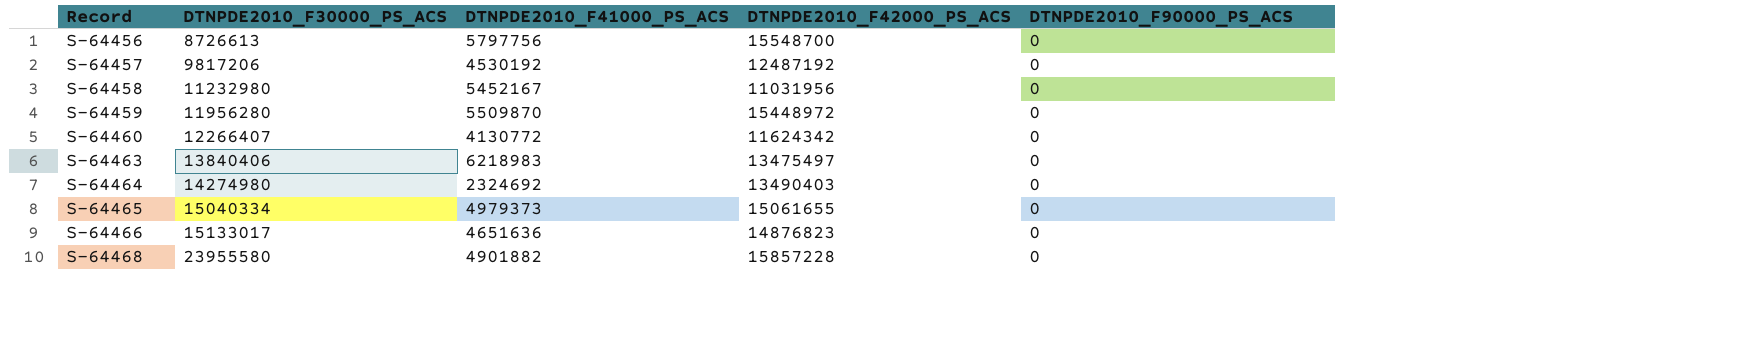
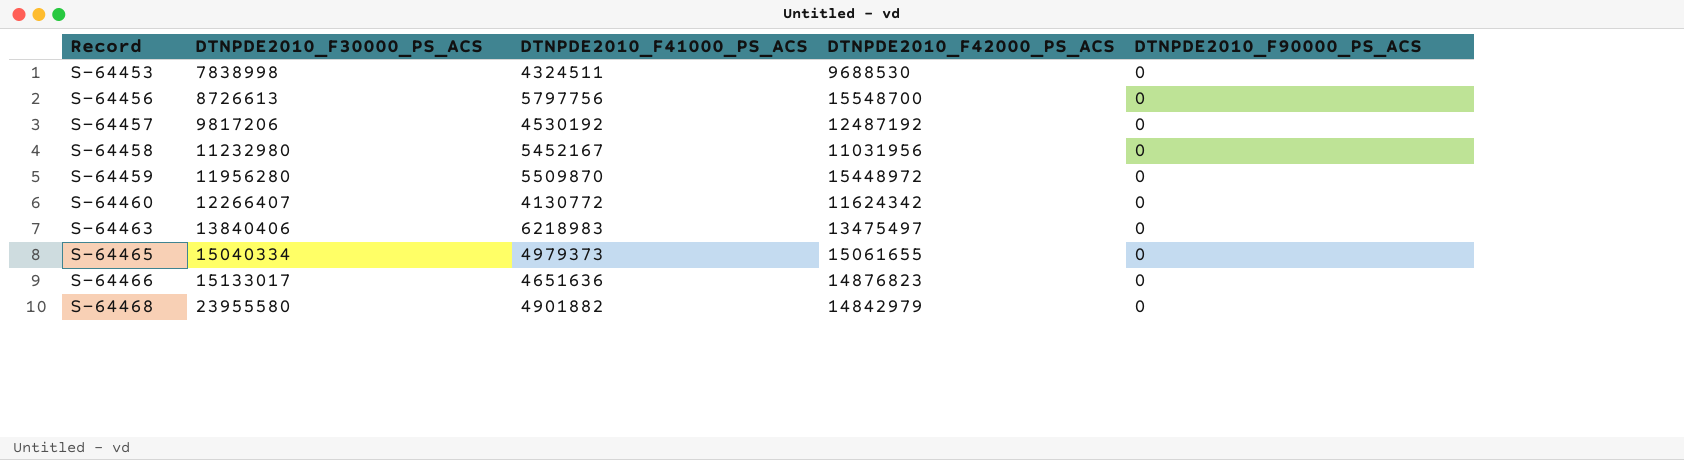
row S-64464: 14274980 | 2324692 | 13490403 | 0 -> none
row S-64453: none -> 7838998 | 4324511 | 9688530 | 0
S-64468 | DTNPDE2010_F42000_PS_ACS: 15857228 -> 14842979

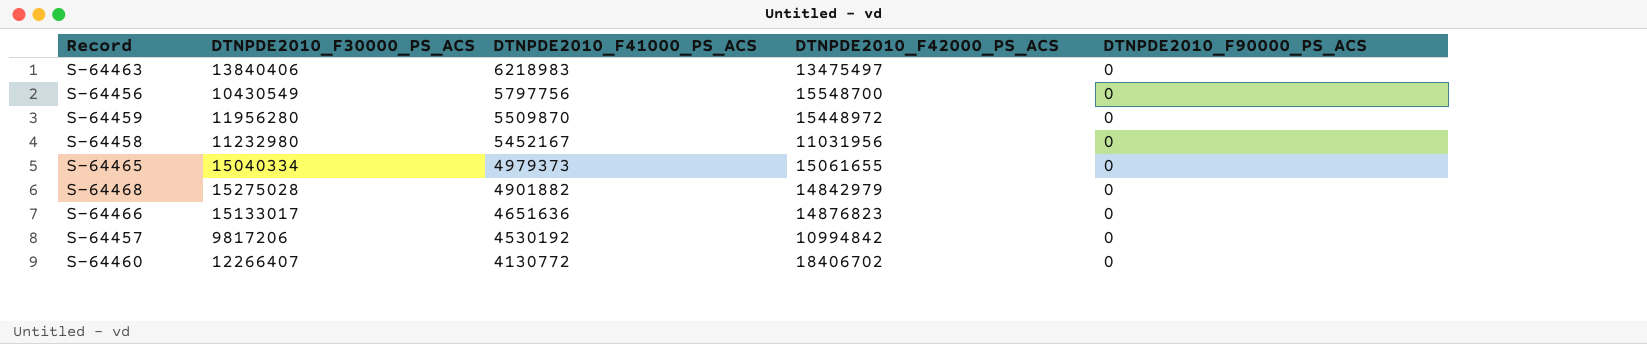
row order: Record ascending -> DTNPDE2010_F41000_PS_ACS descending
row S-64453: 7838998 | 4324511 | 9688530 | 0 -> none
S-64456 | DTNPDE2010_F30000_PS_ACS: 8726613 -> 10430549
S-64468 | DTNPDE2010_F30000_PS_ACS: 23955580 -> 15275028
S-64457 | DTNPDE2010_F42000_PS_ACS: 12487192 -> 10994842
S-64460 | DTNPDE2010_F42000_PS_ACS: 11624342 -> 18406702

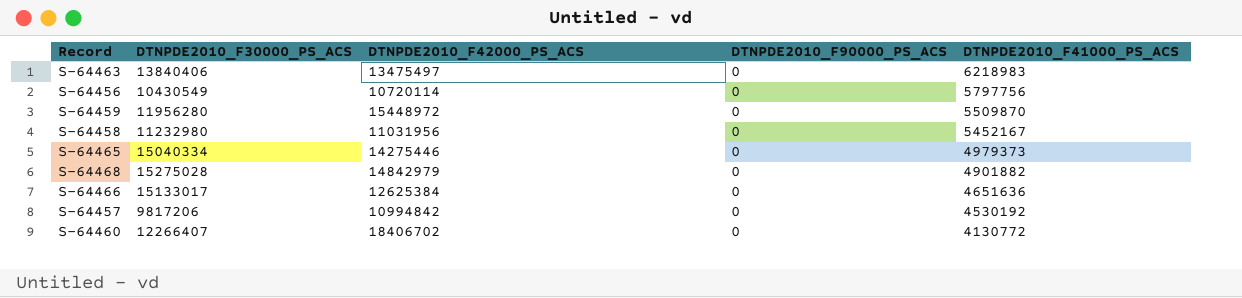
column DTNPDE2010_F41000_PS_ACS | position: 3 -> 5
S-64456 | DTNPDE2010_F42000_PS_ACS: 15548700 -> 10720114
S-64465 | DTNPDE2010_F42000_PS_ACS: 15061655 -> 14275446
S-64466 | DTNPDE2010_F42000_PS_ACS: 14876823 -> 12625384

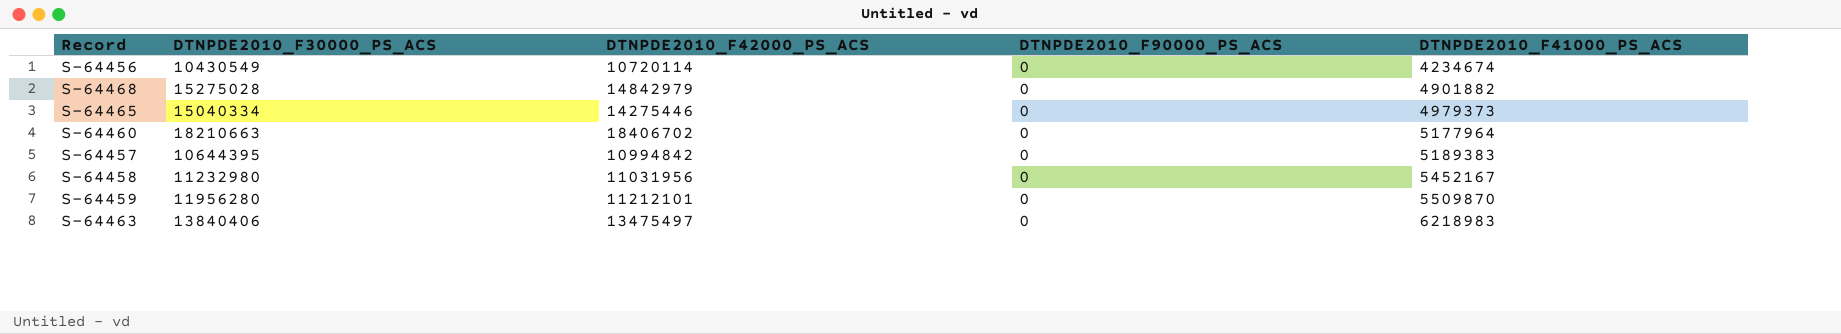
row order: DTNPDE2010_F41000_PS_ACS descending -> DTNPDE2010_F41000_PS_ACS ascending
row S-64466: 15133017 | 12625384 | 0 | 4651636 -> none
S-64456 | DTNPDE2010_F41000_PS_ACS: 5797756 -> 4234674
S-64460 | DTNPDE2010_F30000_PS_ACS: 12266407 -> 18210663
S-64460 | DTNPDE2010_F41000_PS_ACS: 4130772 -> 5177964
S-64457 | DTNPDE2010_F30000_PS_ACS: 9817206 -> 10644395
S-64457 | DTNPDE2010_F41000_PS_ACS: 4530192 -> 5189383
S-64459 | DTNPDE2010_F42000_PS_ACS: 15448972 -> 11212101

